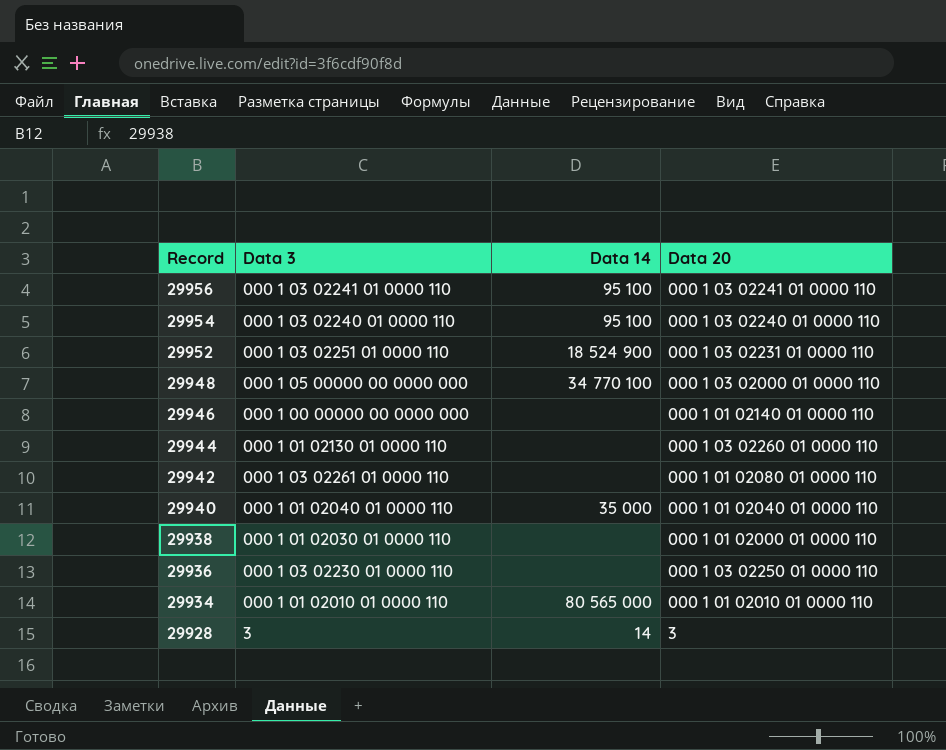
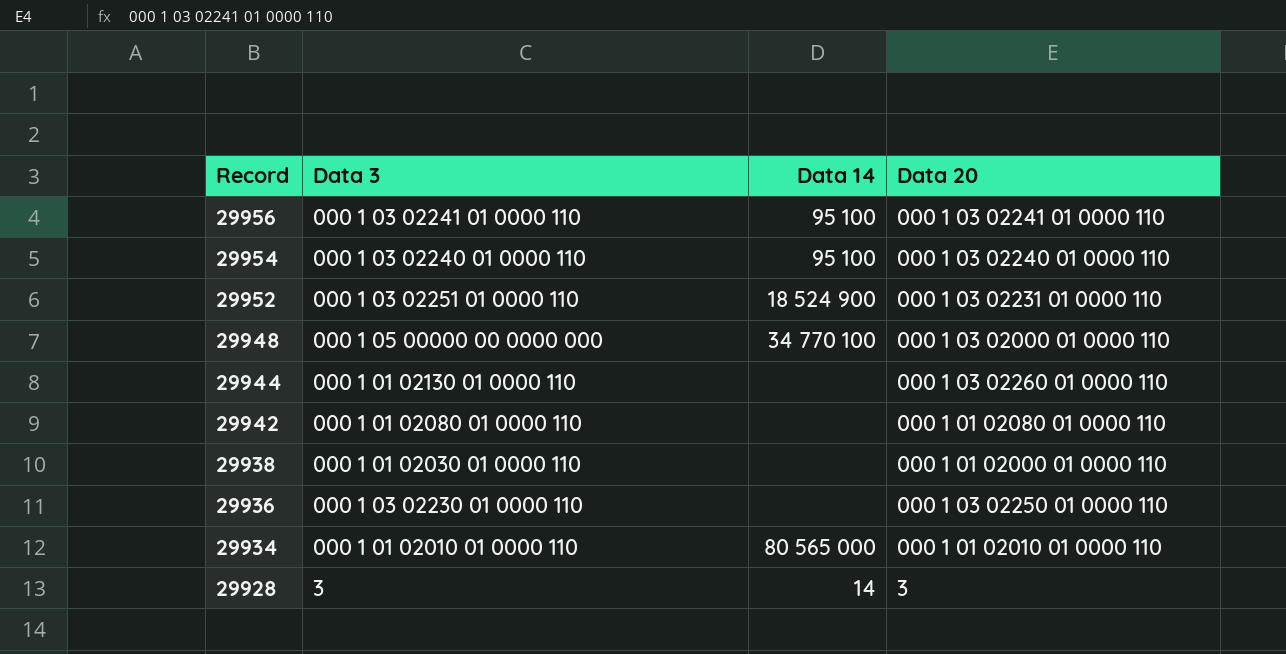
row 29946: 000 1 00 00000 00 0000 000 | none | 000 1 01 02140 01 0000 110 -> none
row 29940: 000 1 01 02040 01 0000 110 | 35 000 | 000 1 01 02040 01 0000 110 -> none
29942 | Data 3: 000 1 03 02261 01 0000 110 -> 000 1 01 02080 01 0000 110

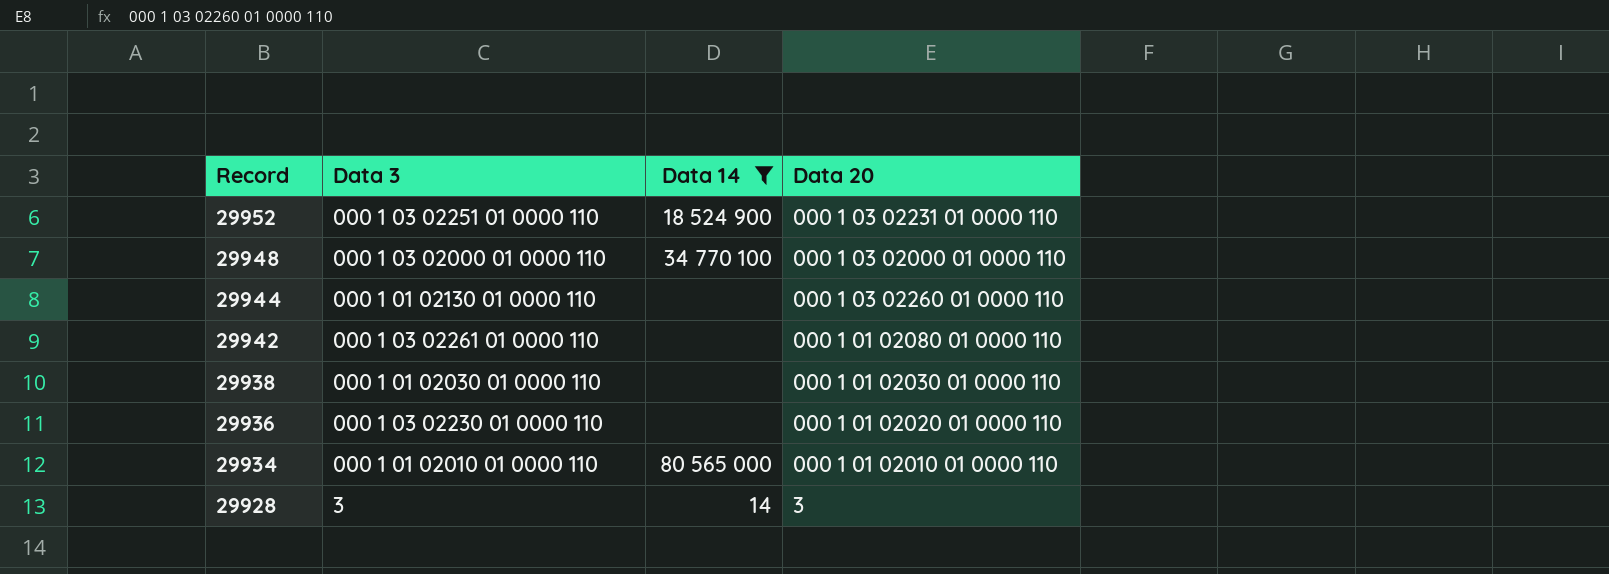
filter: none -> Data 14 != 95 100
29948 | Data 3: 000 1 05 00000 00 0000 000 -> 000 1 03 02000 01 0000 110
29942 | Data 3: 000 1 01 02080 01 0000 110 -> 000 1 03 02261 01 0000 110
29938 | Data 20: 000 1 01 02000 01 0000 110 -> 000 1 01 02030 01 0000 110
29936 | Data 20: 000 1 03 02250 01 0000 110 -> 000 1 01 02020 01 0000 110

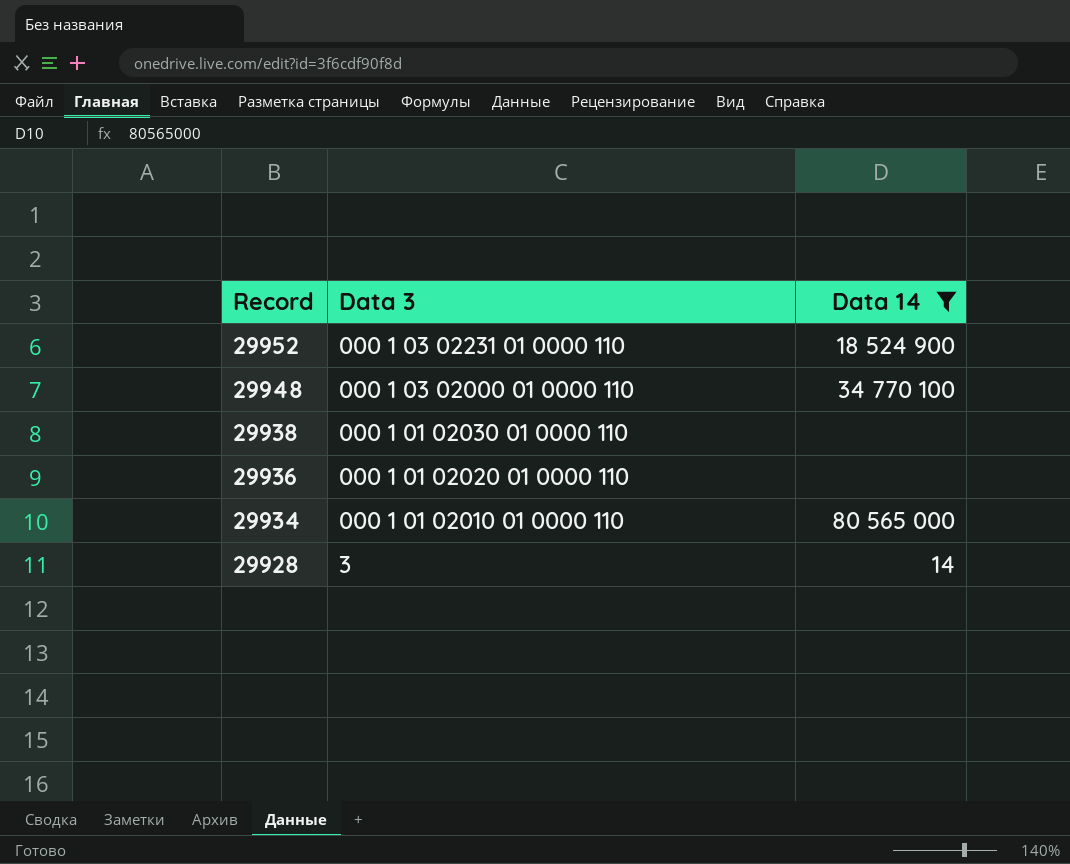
column Data 20 | position: 4 -> none
row 29944: 000 1 01 02130 01 0000 110 | none | 000 1 03 02260 01 0000 110 -> none
row 29942: 000 1 03 02261 01 0000 110 | none | 000 1 01 02080 01 0000 110 -> none
29952 | Data 3: 000 1 03 02251 01 0000 110 -> 000 1 03 02231 01 0000 110
29936 | Data 3: 000 1 03 02230 01 0000 110 -> 000 1 01 02020 01 0000 110

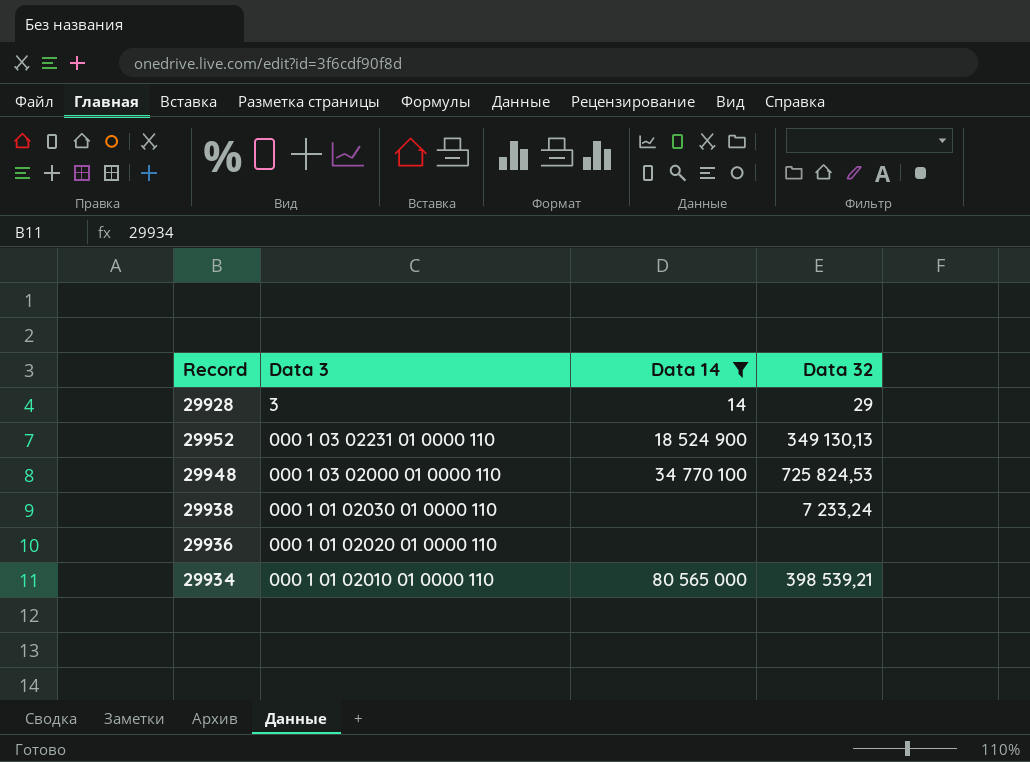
row order: Record descending -> Data 3 descending
column Data 32 | position: none -> 4

